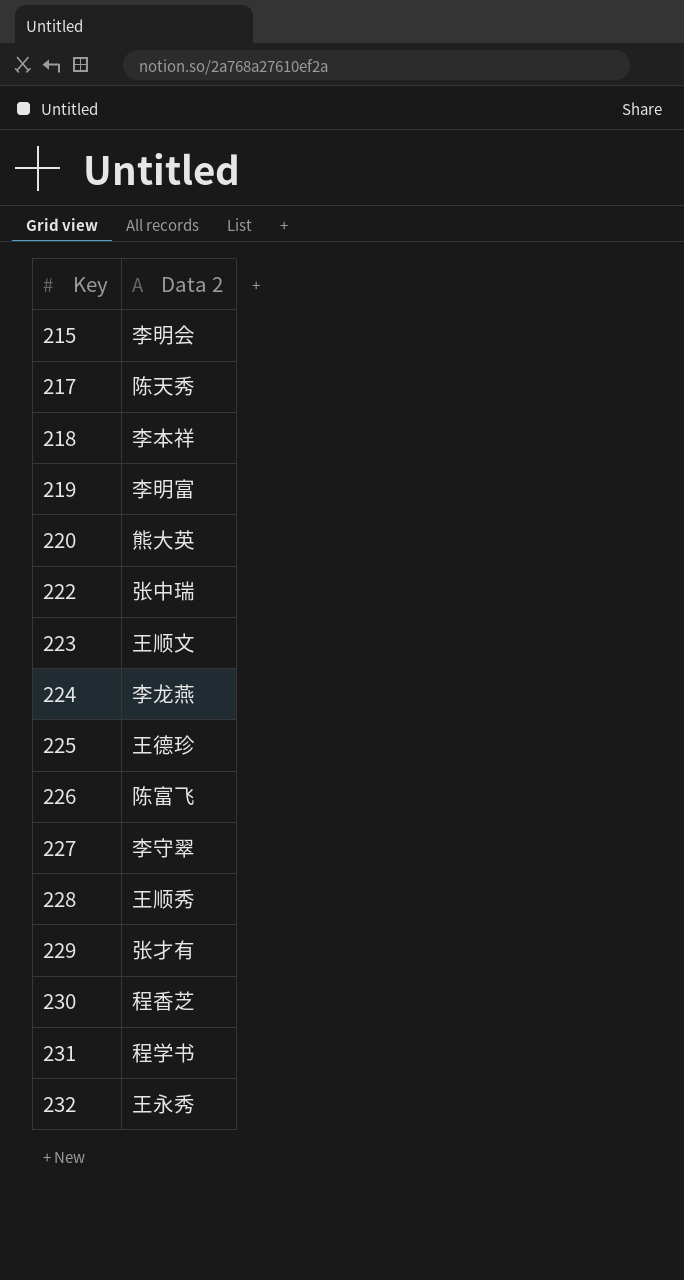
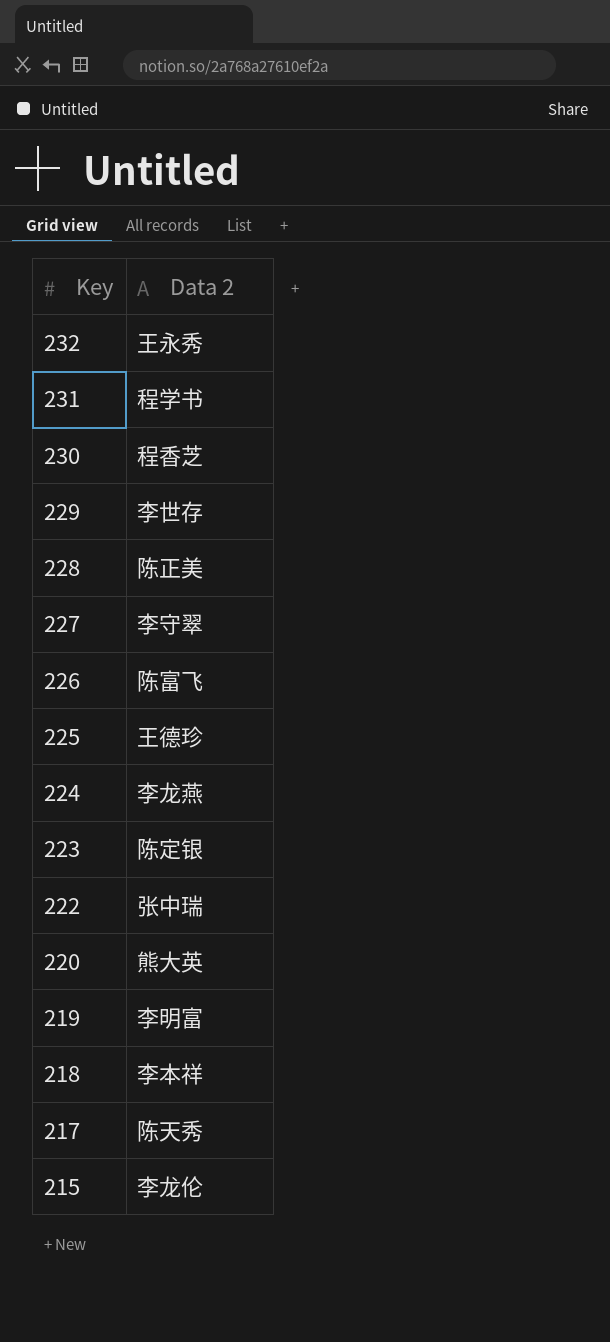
row order: Key ascending -> Key descending
229 | Data 2: 张才有 -> 李世存
228 | Data 2: 王顺秀 -> 陈正美
223 | Data 2: 王顺文 -> 陈定银
215 | Data 2: 李明会 -> 李龙伦

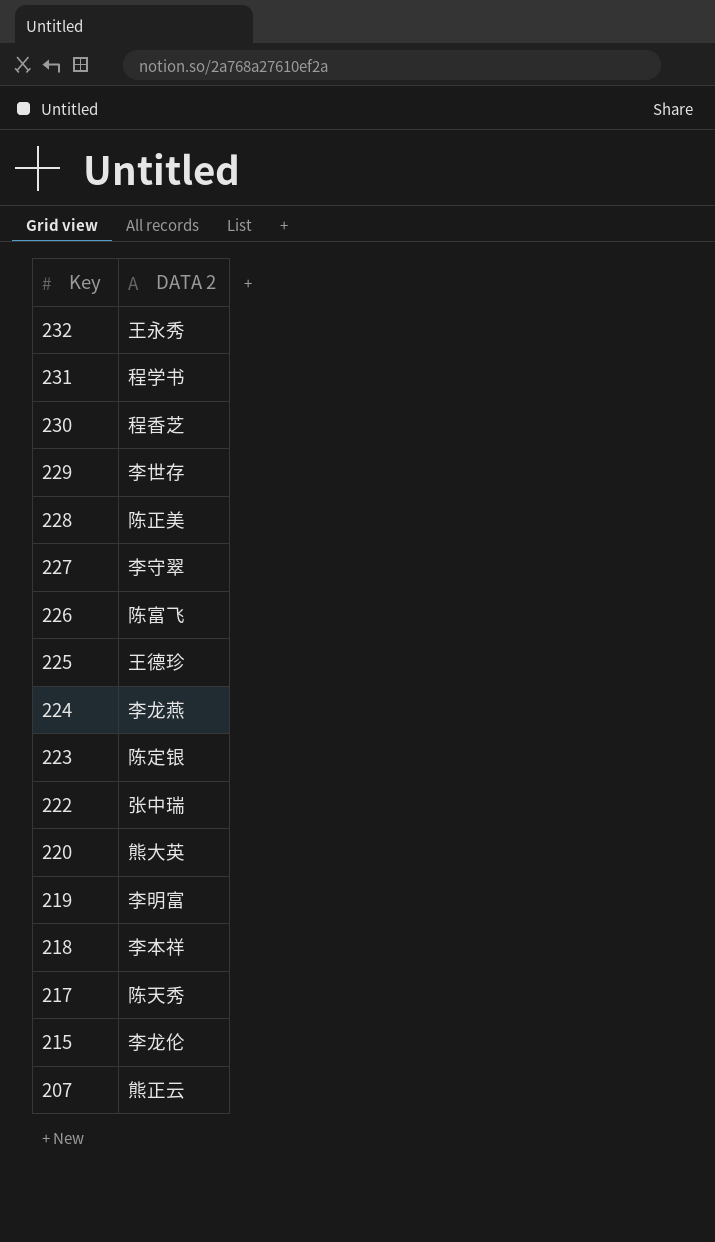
column name: Data 2 -> DATA 2
row 207: none -> 熊正云

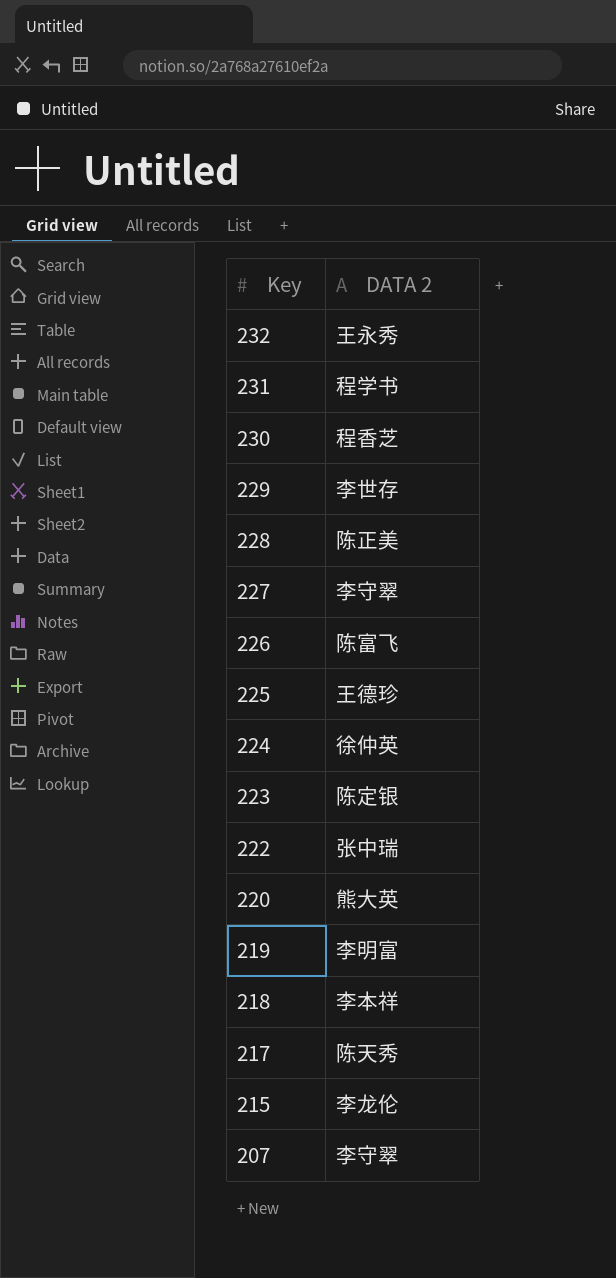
224 | DATA 2: 李龙燕 -> 徐仲英
207 | DATA 2: 熊正云 -> 李守翠

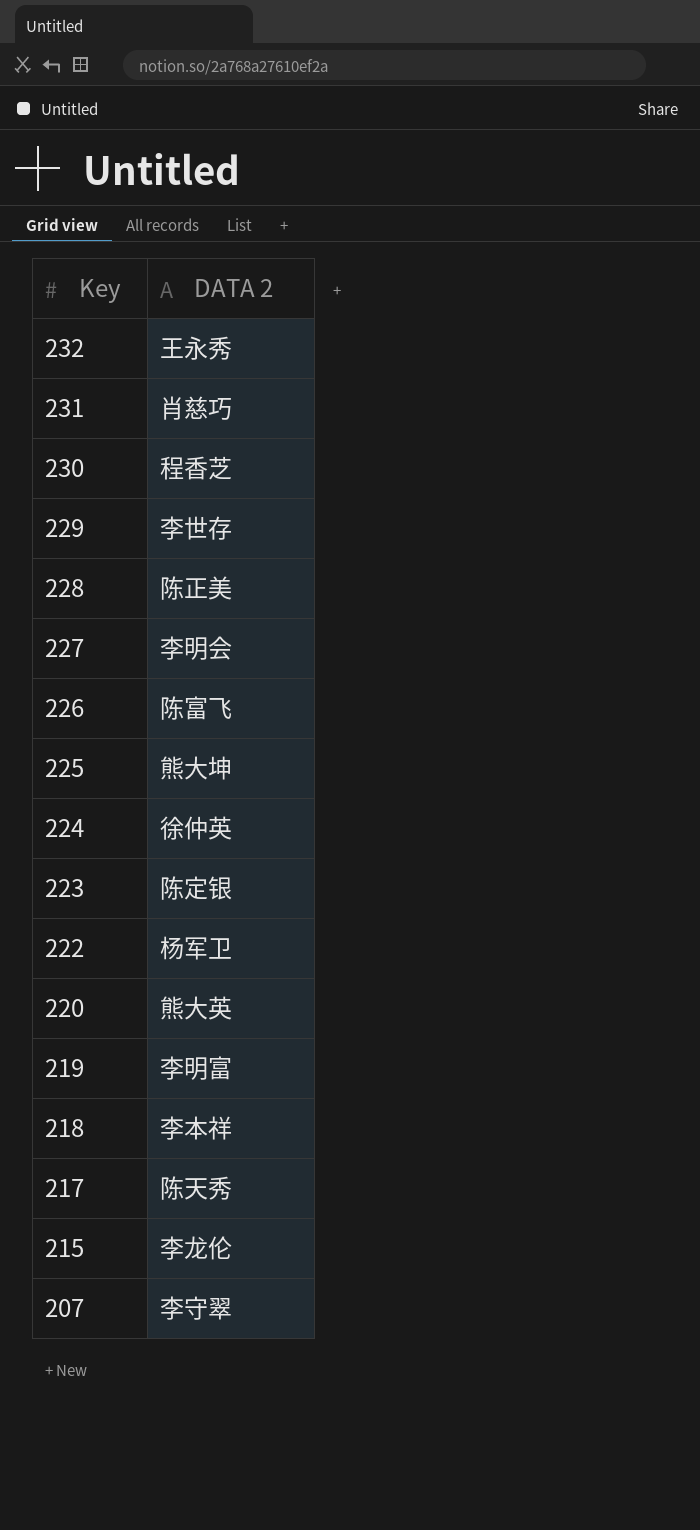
231 | DATA 2: 程学书 -> 肖慈巧
227 | DATA 2: 李守翠 -> 李明会
225 | DATA 2: 王德珍 -> 熊大坤
222 | DATA 2: 张中瑞 -> 杨军卫

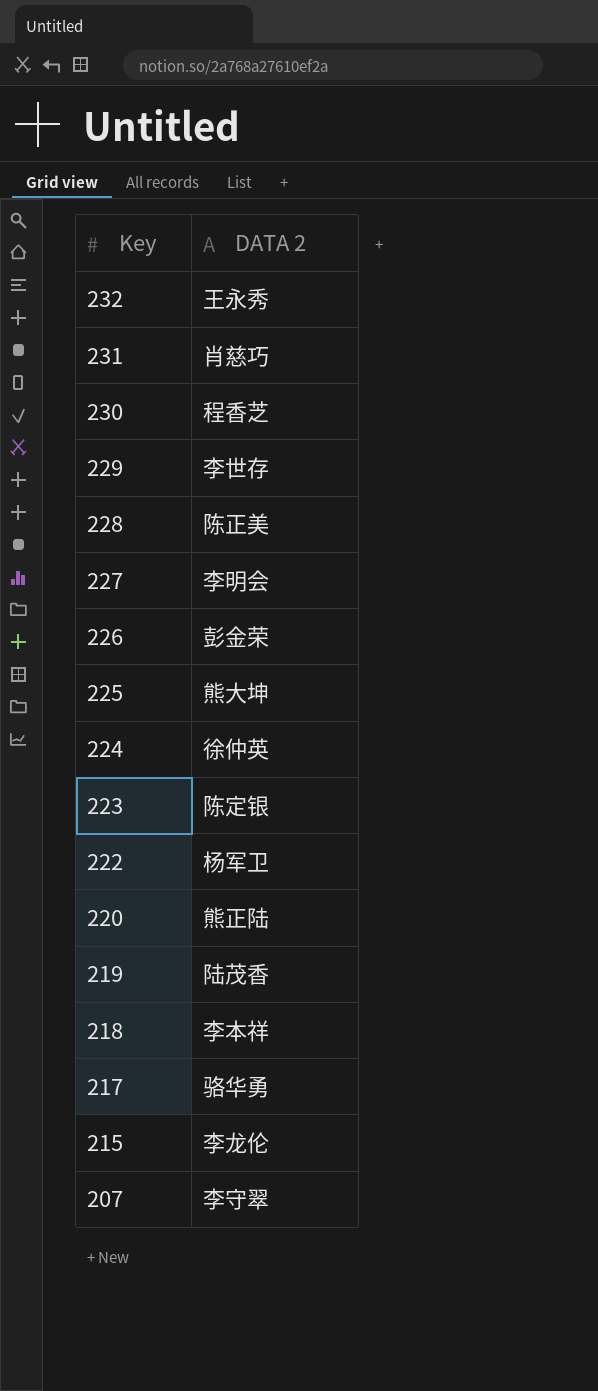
226 | DATA 2: 陈富飞 -> 彭金荣
220 | DATA 2: 熊大英 -> 熊正陆
219 | DATA 2: 李明富 -> 陆茂香
217 | DATA 2: 陈天秀 -> 骆华勇

